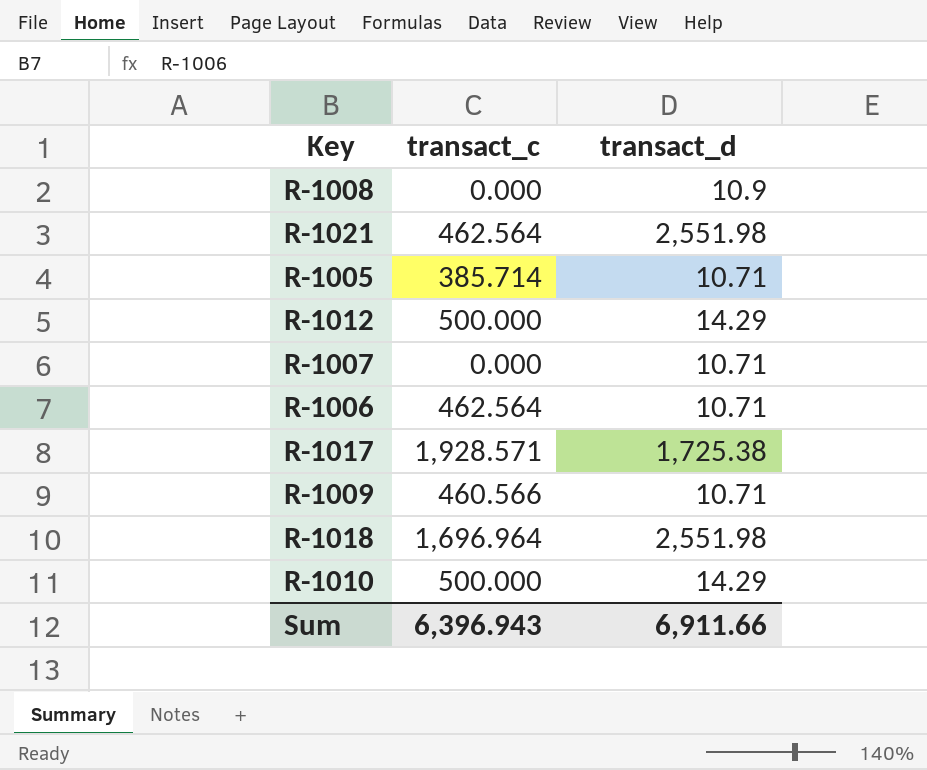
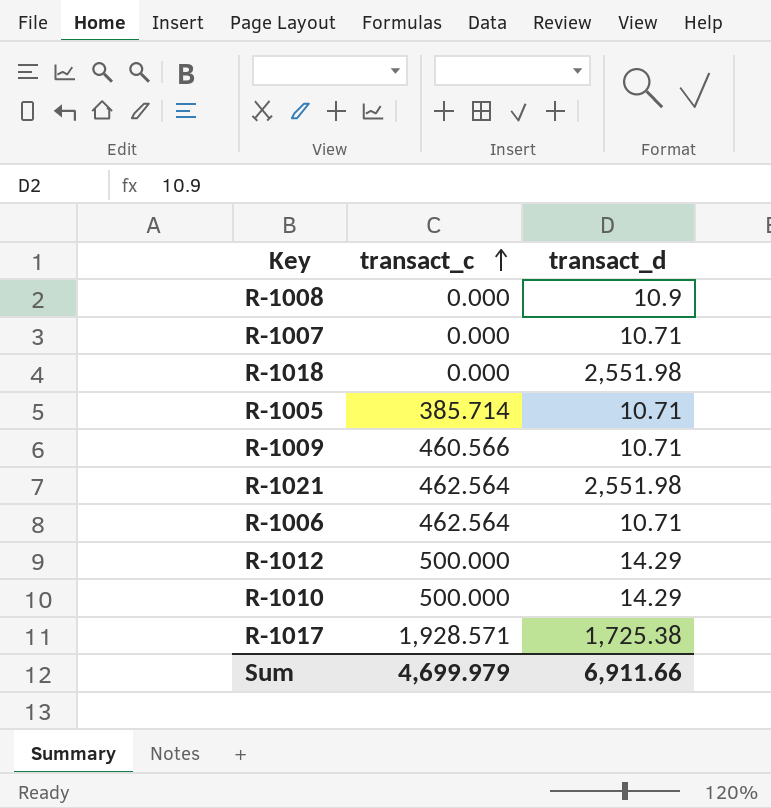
row order: none -> transact_c ascending
R-1018 | transact_c: 1,696.964 -> 0.000
Sum | transact_c: 6,396.943 -> 4,699.979

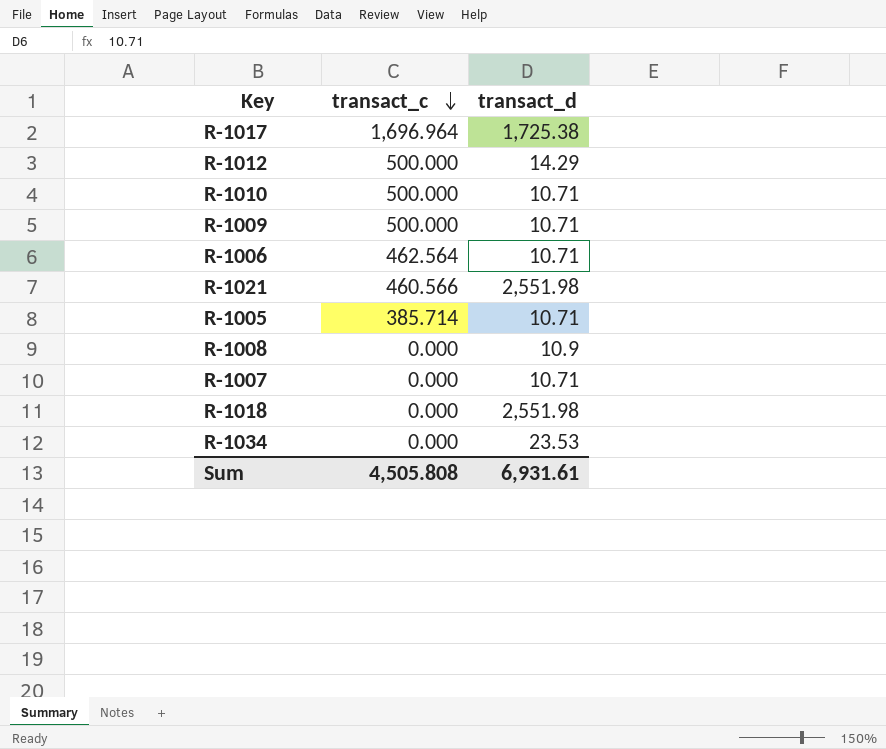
row order: transact_c ascending -> transact_c descending
R-1017 | transact_c: 1,928.571 -> 1,696.964
R-1010 | transact_d: 14.29 -> 10.71
R-1009 | transact_c: 460.566 -> 500.000
R-1021 | transact_c: 462.564 -> 460.566
row R-1034: none -> 0.000 | 23.53
Sum | transact_c: 4,699.979 -> 4,505.808
Sum | transact_d: 6,911.66 -> 6,931.61

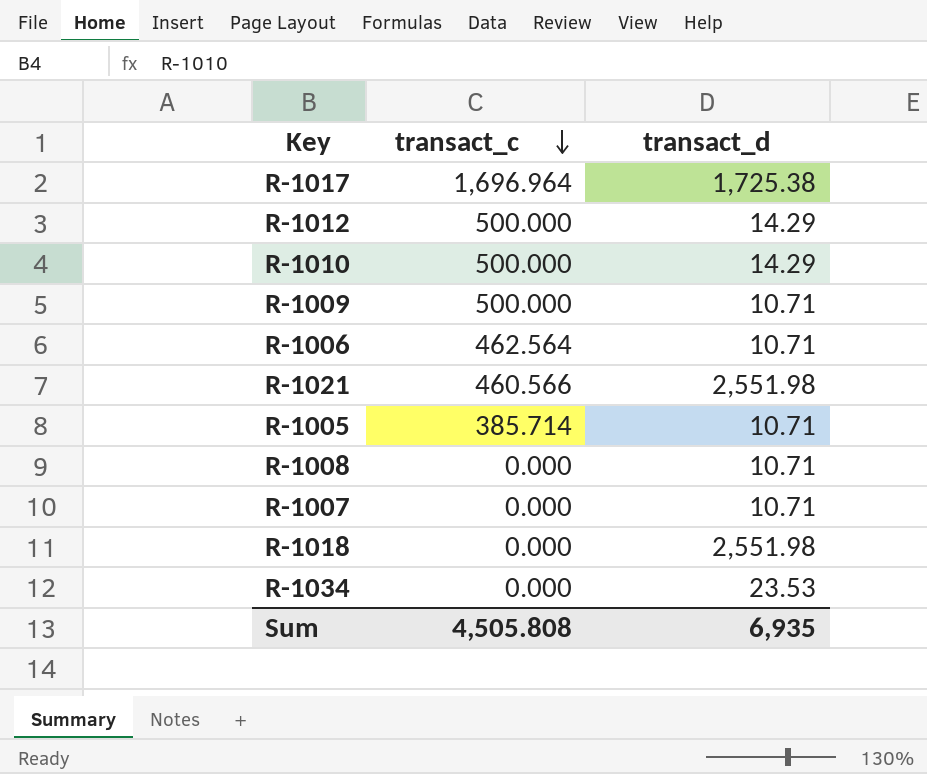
R-1010 | transact_d: 10.71 -> 14.29
R-1008 | transact_d: 10.9 -> 10.71
Sum | transact_d: 6,931.61 -> 6,935

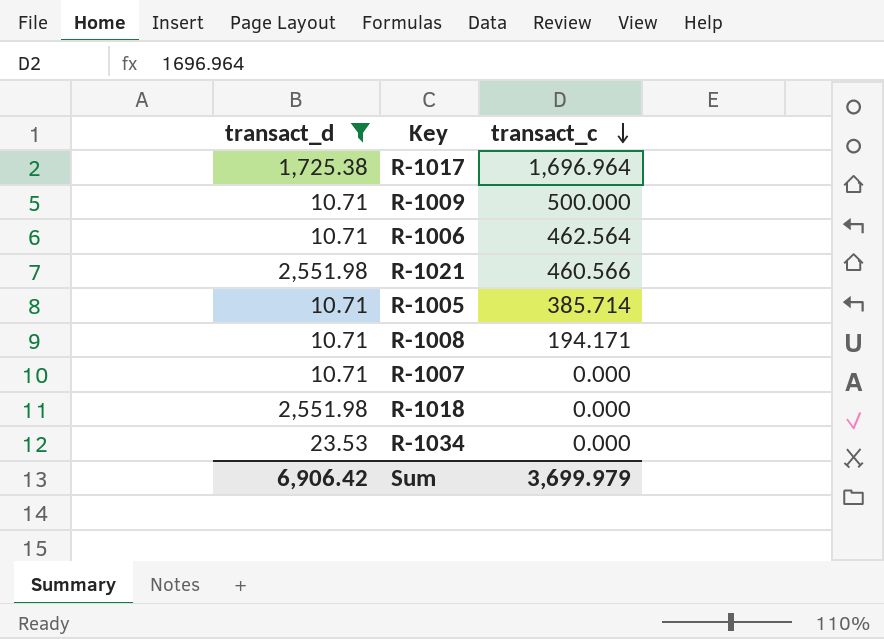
filter: none -> transact_d != 14.29
column transact_d | position: 3 -> 1
R-1008 | transact_c: 0.000 -> 194.171
Sum | transact_d: 6,935 -> 6,906.42
Sum | transact_c: 4,505.808 -> 3,699.979

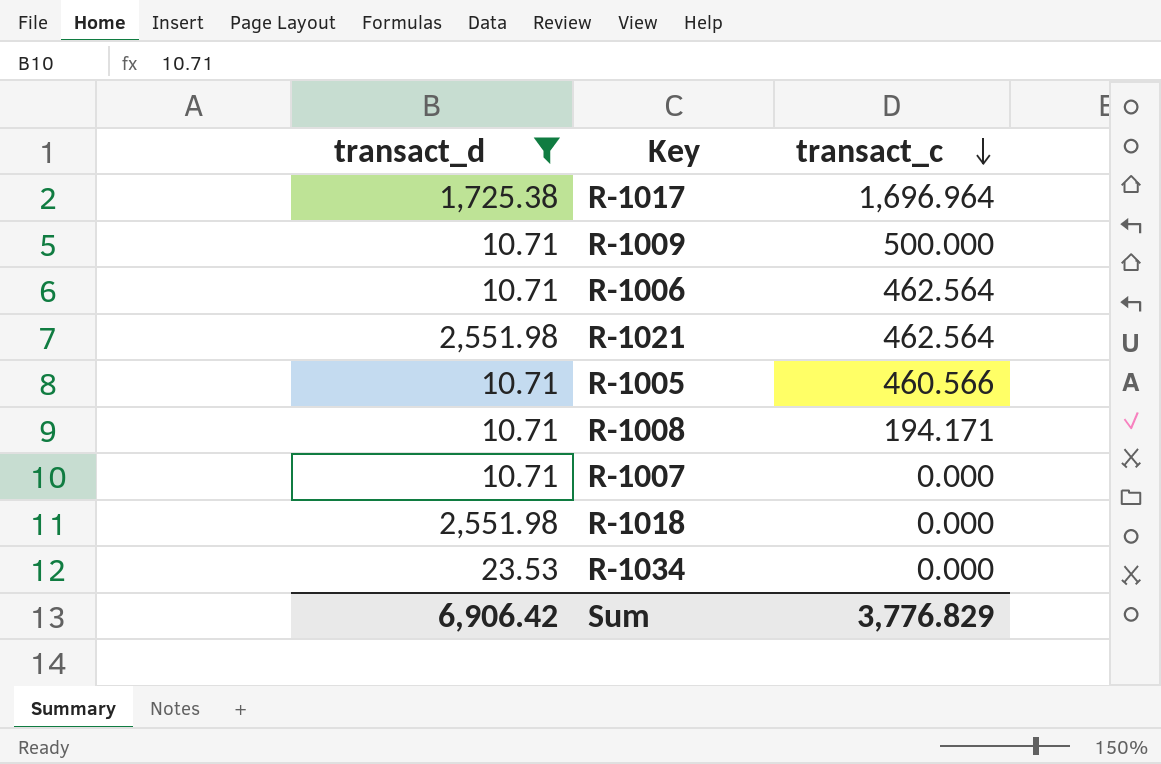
R-1021 | transact_c: 460.566 -> 462.564
R-1005 | transact_c: 385.714 -> 460.566
Sum | transact_c: 3,699.979 -> 3,776.829

